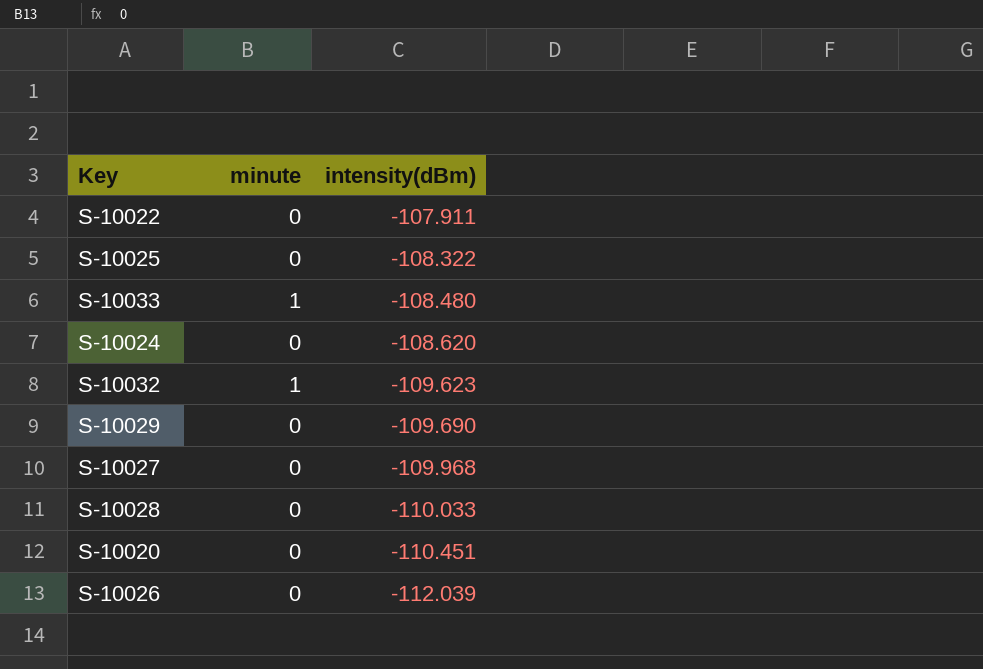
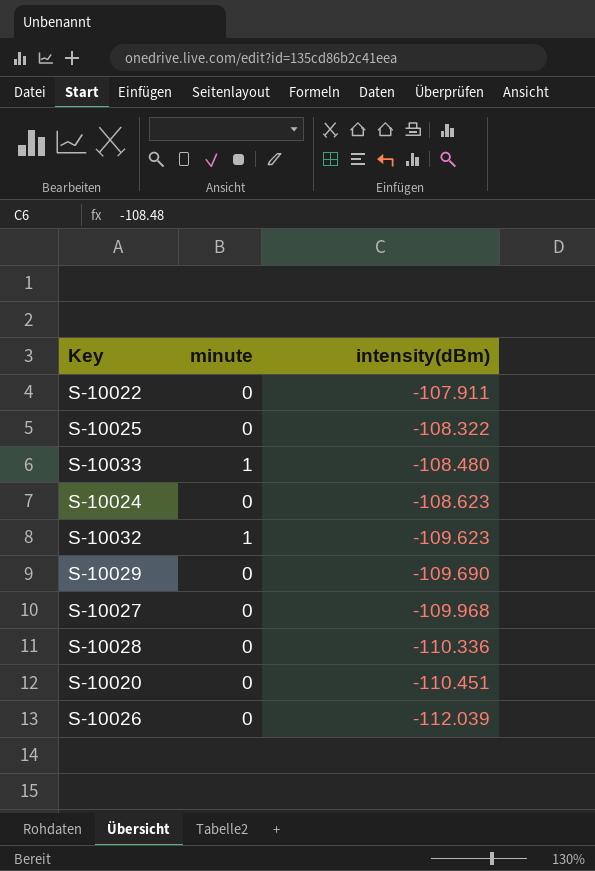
S-10024 | intensity(dBm): -108.620 -> -108.623
S-10028 | intensity(dBm): -110.033 -> -110.336

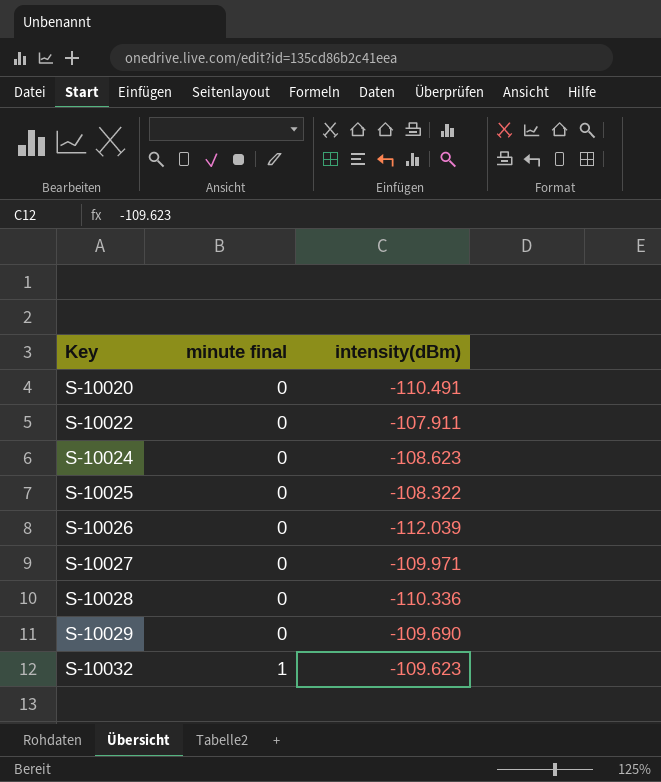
row order: intensity(dBm) descending -> Key ascending
column name: minute -> minute final
row S-10033: 1 | -108.480 -> none
S-10020 | intensity(dBm): -110.451 -> -110.491
S-10027 | intensity(dBm): -109.968 -> -109.971

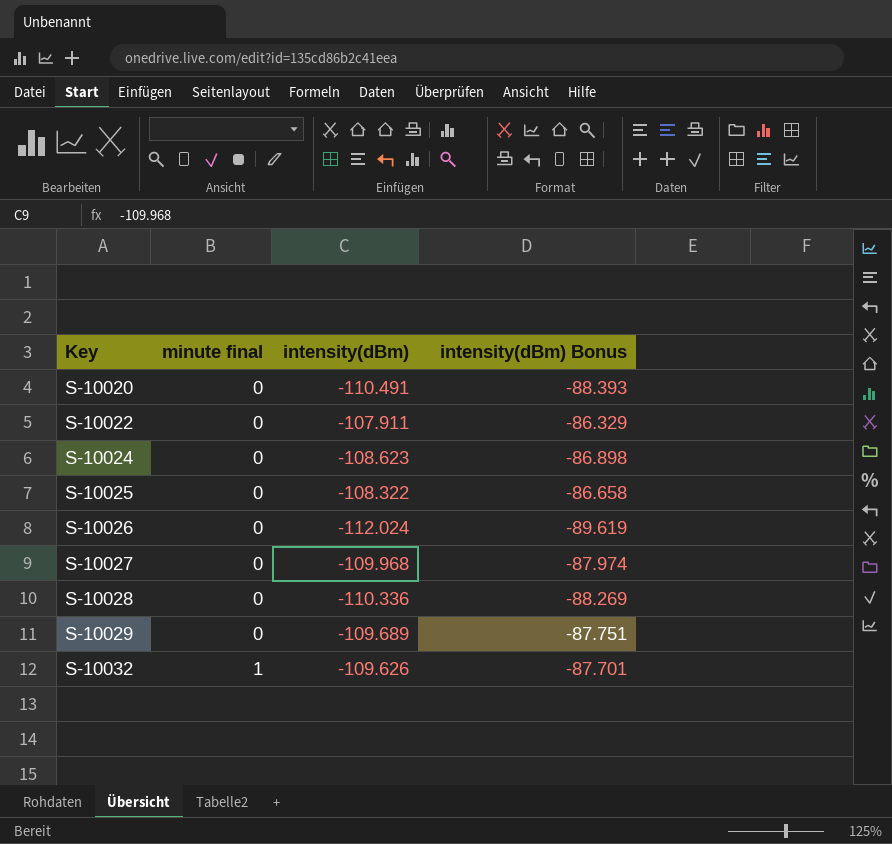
column intensity(dBm) Bonus | formula: none -> [intensity(dBm)] * 0.8
S-10026 | intensity(dBm): -112.039 -> -112.024
S-10027 | intensity(dBm): -109.971 -> -109.968
S-10029 | intensity(dBm): -109.690 -> -109.689
S-10032 | intensity(dBm): -109.623 -> -109.626

